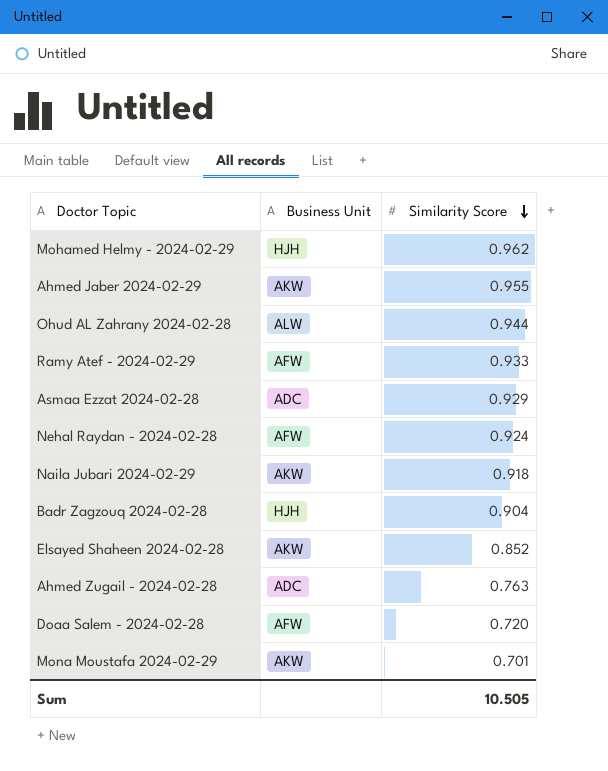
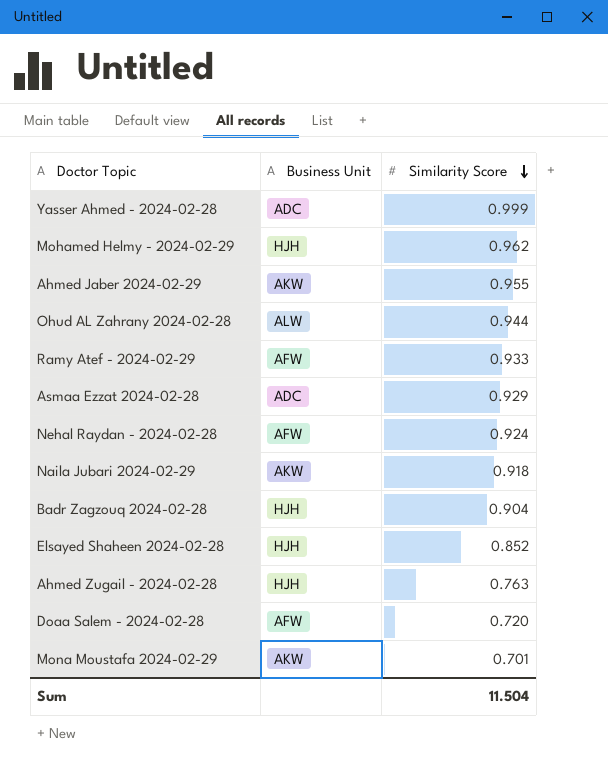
row Yasser Ahmed - 2024-02-28: none -> ADC | 0.999
Elsayed Shaheen 2024-02-28 | Business Unit: AKW -> HJH
Ahmed Zugail - 2024-02-28 | Business Unit: ADC -> HJH
Sum | Similarity Score: 10.505 -> 11.504

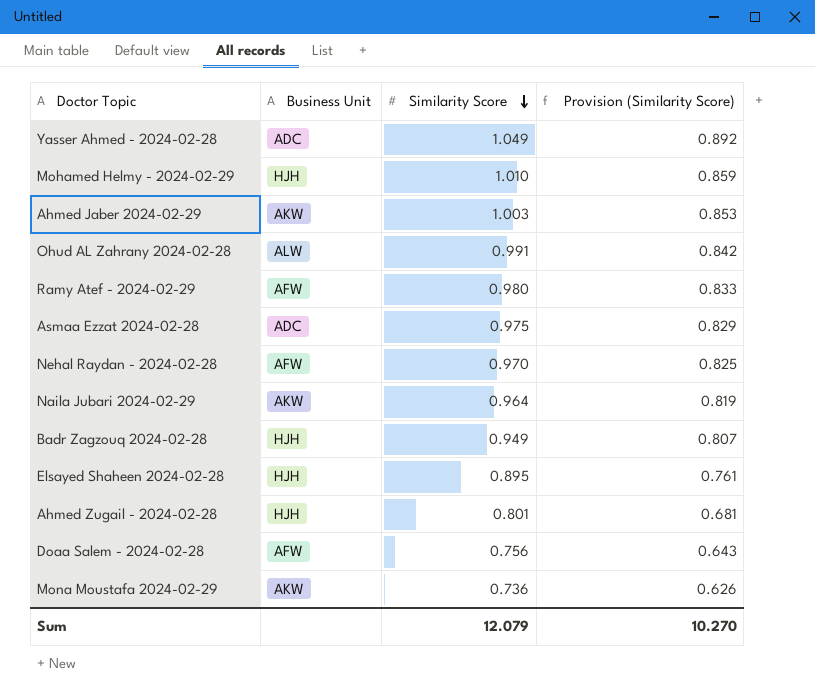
column Provision (Similarity Score) | formula: none -> [Similarity Score] * 0.85
Yasser Ahmed - 2024-02-28 | Similarity Score: 0.999 -> 1.049
Mohamed Helmy - 2024-02-29 | Similarity Score: 0.962 -> 1.010
Ahmed Jaber 2024-02-29 | Similarity Score: 0.955 -> 1.003
Ohud AL Zahrany 2024-02-28 | Similarity Score: 0.944 -> 0.991
Ramy Atef - 2024-02-29 | Similarity Score: 0.933 -> 0.980
Asmaa Ezzat 2024-02-28 | Similarity Score: 0.929 -> 0.975
Nehal Raydan - 2024-02-28 | Similarity Score: 0.924 -> 0.970
Naila Jubari 2024-02-29 | Similarity Score: 0.918 -> 0.964
Badr Zagzouq 2024-02-28 | Similarity Score: 0.904 -> 0.949
Elsayed Shaheen 2024-02-28 | Similarity Score: 0.852 -> 0.895
Ahmed Zugail - 2024-02-28 | Similarity Score: 0.763 -> 0.801
Doaa Salem - 2024-02-28 | Similarity Score: 0.720 -> 0.756
Mona Moustafa 2024-02-29 | Similarity Score: 0.701 -> 0.736
Sum | Similarity Score: 11.504 -> 12.079

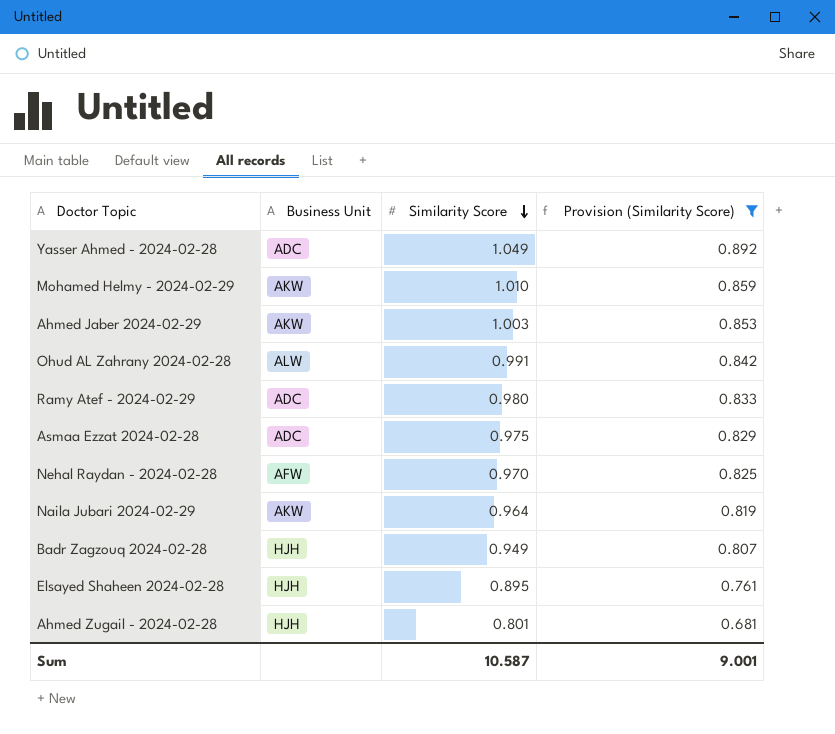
filter: none -> Provision (Similarity Score) >= 0.681
Mohamed Helmy - 2024-02-29 | Business Unit: HJH -> AKW
Ramy Atef - 2024-02-29 | Business Unit: AFW -> ADC
Sum | Similarity Score: 12.079 -> 10.587
Sum | Provision (Similarity Score): 10.270 -> 9.001

